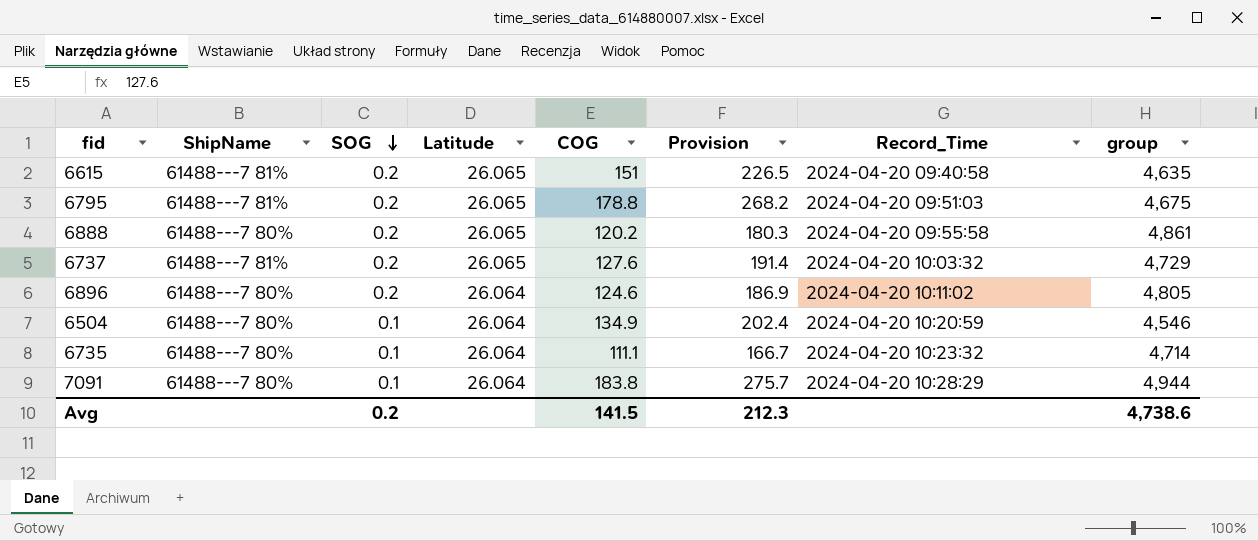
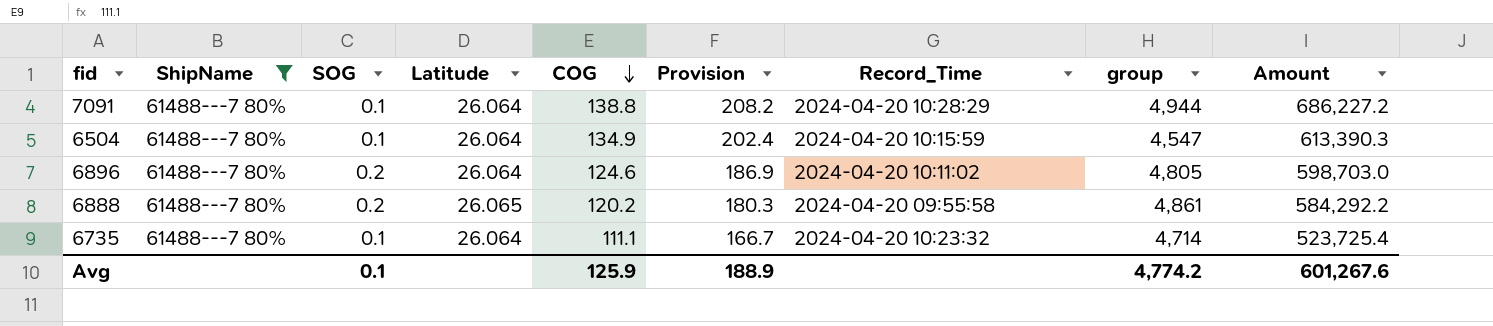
filter: none -> ShipName = 61488---7 80%
row order: SOG descending -> COG descending
column Amount | formula: none -> [COG] * [group]
7091 | COG: 183.8 -> 138.8
7091 | Provision: 275.7 -> 208.2
6504 | Record_Time: 2024-04-20 10:20:59 -> 2024-04-20 10:15:59
6504 | group: 4,546 -> 4,547
Avg | SOG: 0.2 -> 0.1
Avg | COG: 141.5 -> 125.9
Avg | Provision: 212.3 -> 188.9
Avg | group: 4,738.6 -> 4,774.2

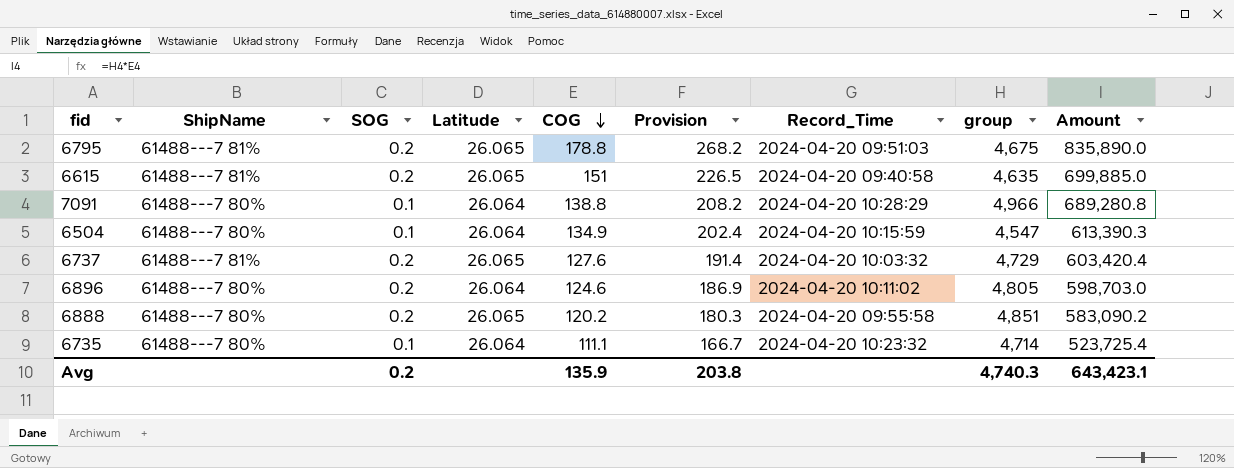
filter: ShipName = 61488---7 80% -> none
7091 | group: 4,944 -> 4,966
7091 | Amount: 686,227.2 -> 689,280.8
6888 | group: 4,861 -> 4,851
6888 | Amount: 584,292.2 -> 583,090.2
Avg | SOG: 0.1 -> 0.2
Avg | COG: 125.9 -> 135.9
Avg | Provision: 188.9 -> 203.8
Avg | group: 4,774.2 -> 4,740.3
Avg | Amount: 601,267.6 -> 643,423.1

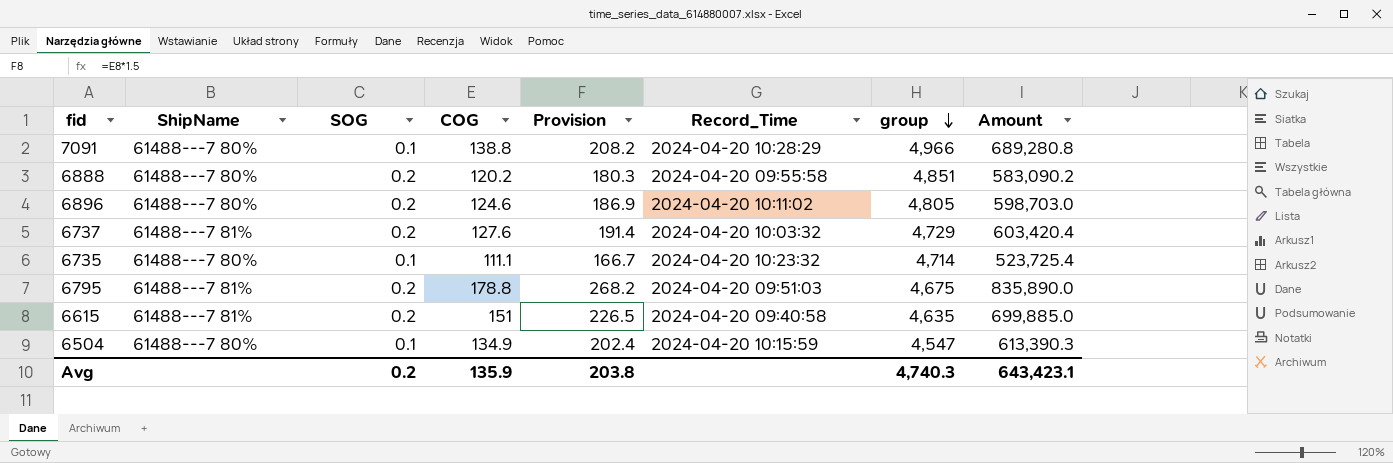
row order: COG descending -> group descending
column Latitude | position: 4 -> none

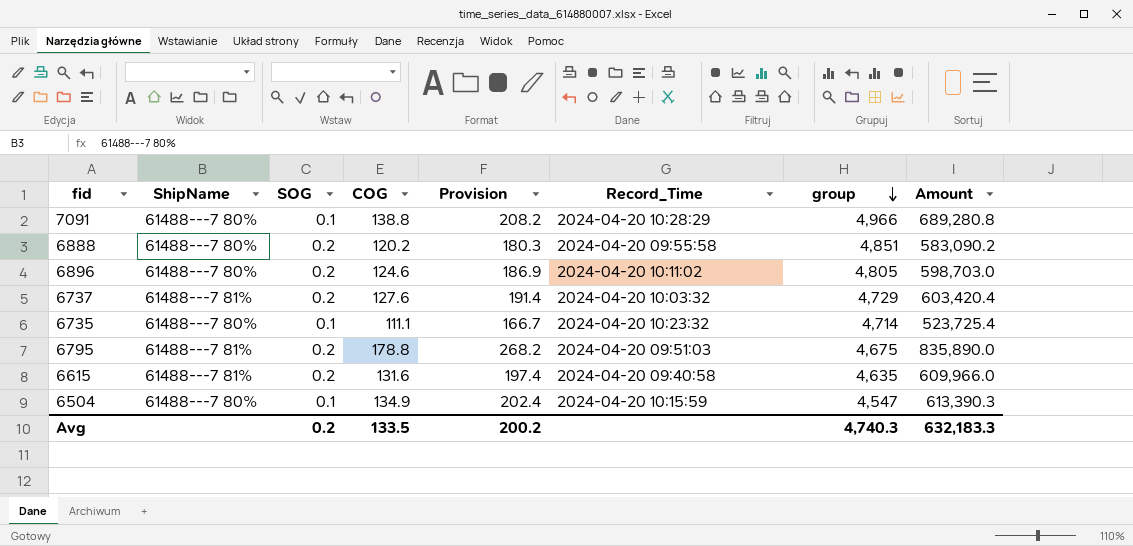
6615 | COG: 151 -> 131.6
6615 | Provision: 226.5 -> 197.4
6615 | Amount: 699,885.0 -> 609,966.0
Avg | COG: 135.9 -> 133.5
Avg | Provision: 203.8 -> 200.2
Avg | Amount: 643,423.1 -> 632,183.3

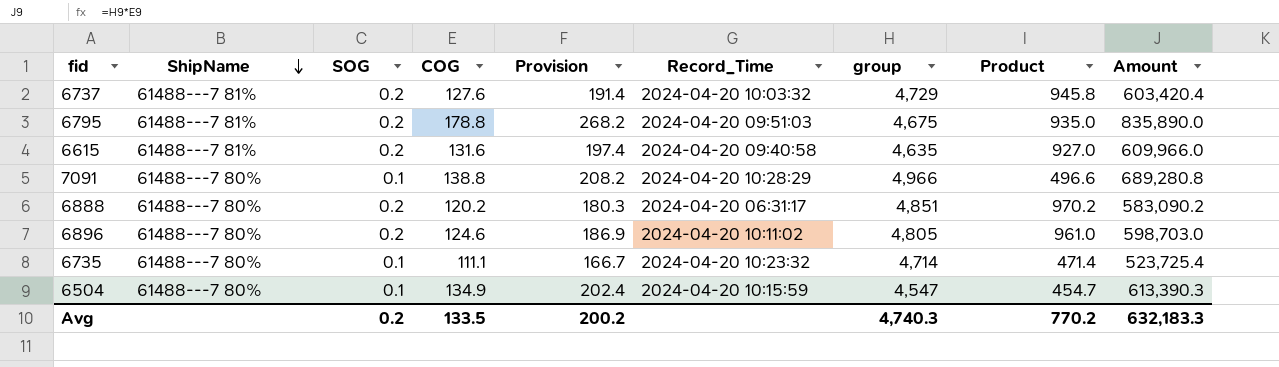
row order: group descending -> ShipName descending
column Product | formula: none -> [SOG] * [group]
6888 | Record_Time: 2024-04-20 09:55:58 -> 2024-04-20 06:31:17

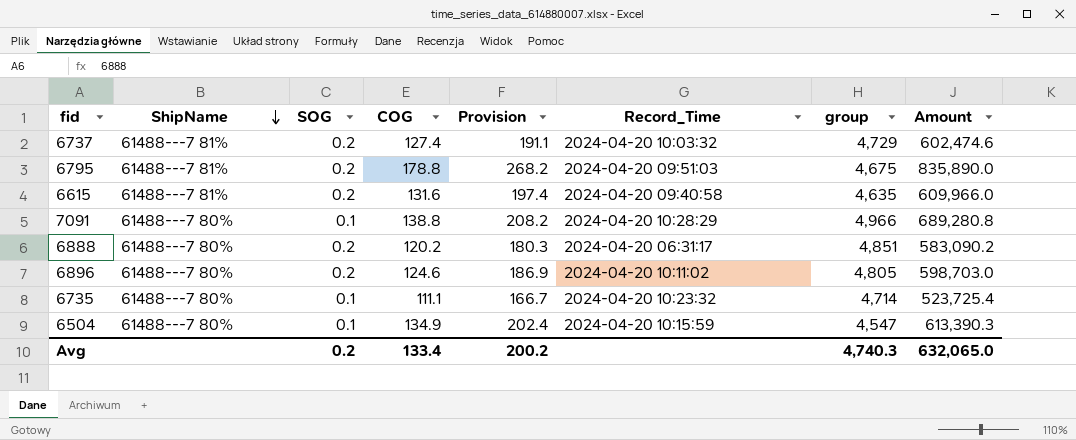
column Product | formula: [SOG] * [group] -> none
6737 | COG: 127.6 -> 127.4
6737 | Provision: 191.4 -> 191.1
6737 | Amount: 603,420.4 -> 602,474.6
Avg | COG: 133.5 -> 133.4
Avg | Amount: 632,183.3 -> 632,065.0

